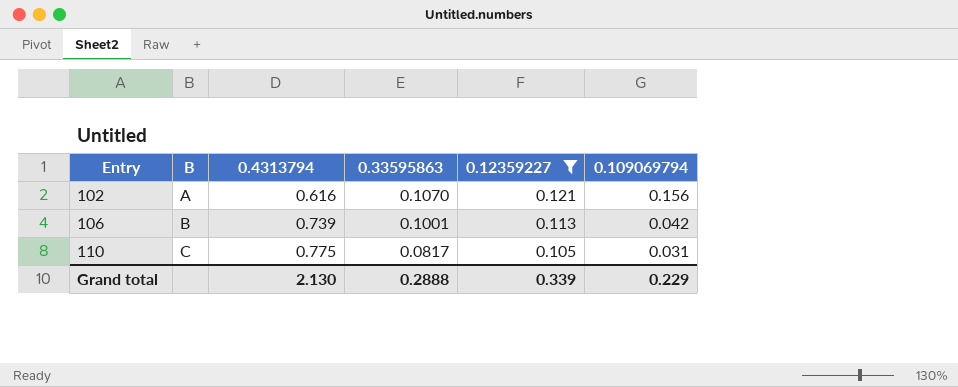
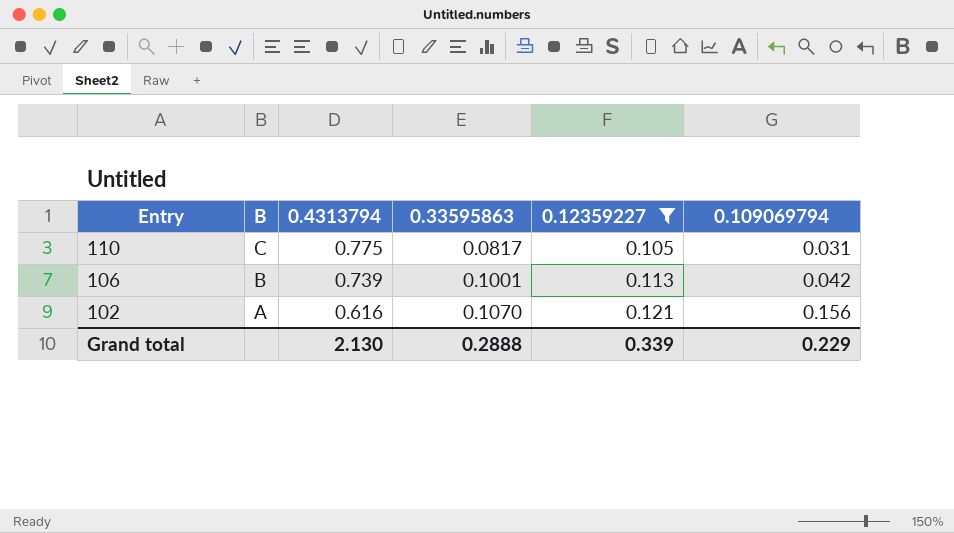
row order: Entry ascending -> Entry descending

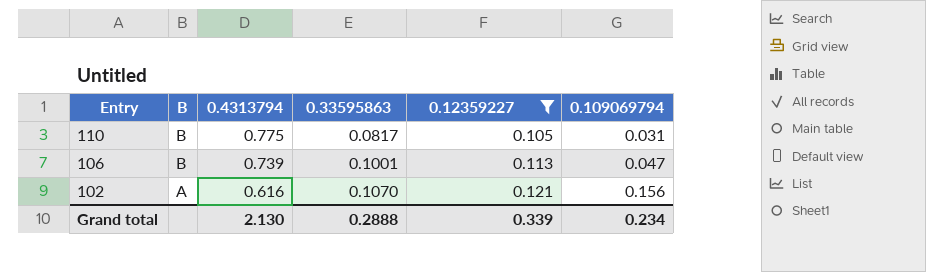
110 | B: C -> B
106 | 0.109069794: 0.042 -> 0.047
Grand total | 0.109069794: 0.229 -> 0.234

